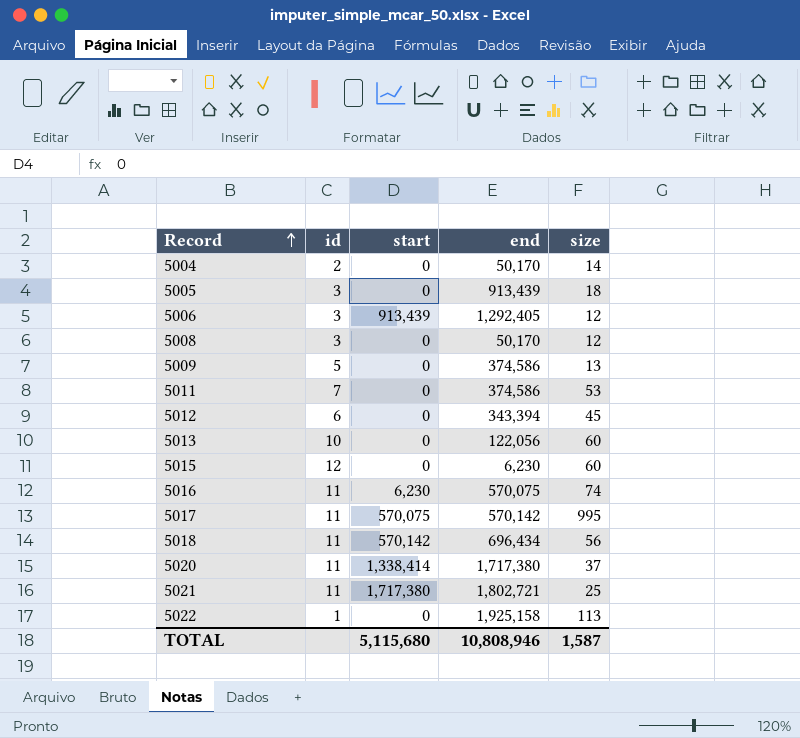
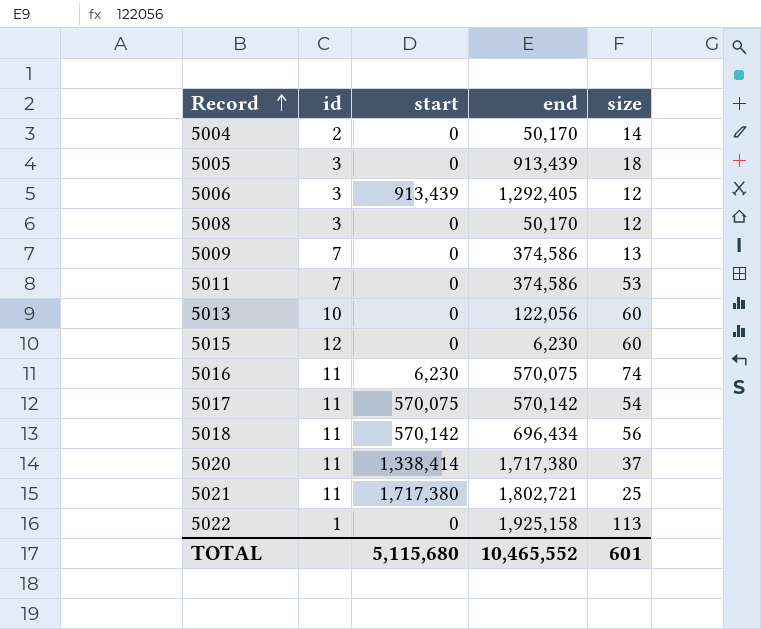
row 5012: 6 | 0 | 343,394 | 45 -> none
5009 | id: 5 -> 7
5017 | size: 995 -> 54
TOTAL | end: 10,808,946 -> 10,465,552
TOTAL | size: 1,587 -> 601

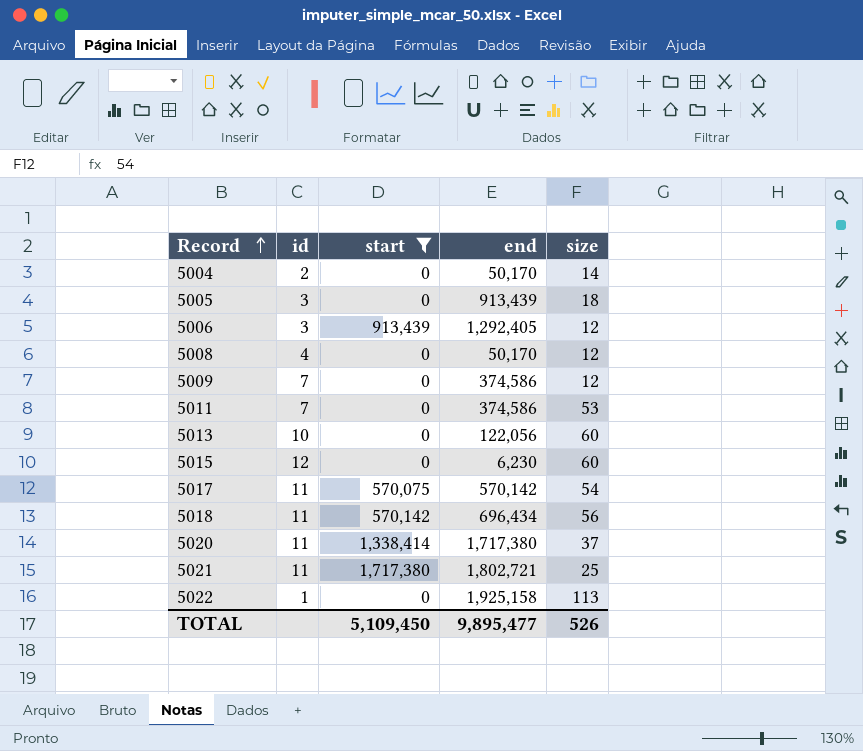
filter: none -> start != 6,230
5008 | id: 3 -> 4
5009 | size: 13 -> 12
TOTAL | start: 5,115,680 -> 5,109,450
TOTAL | end: 10,465,552 -> 9,895,477
TOTAL | size: 601 -> 526

